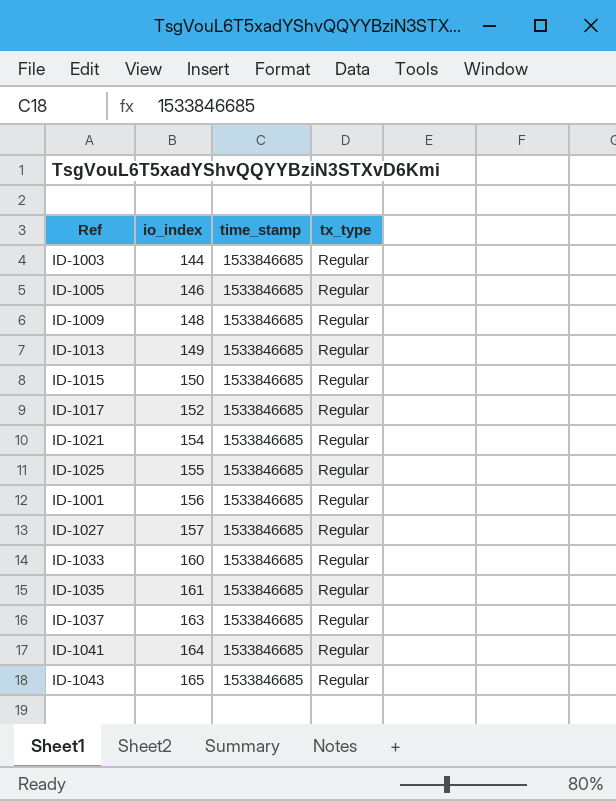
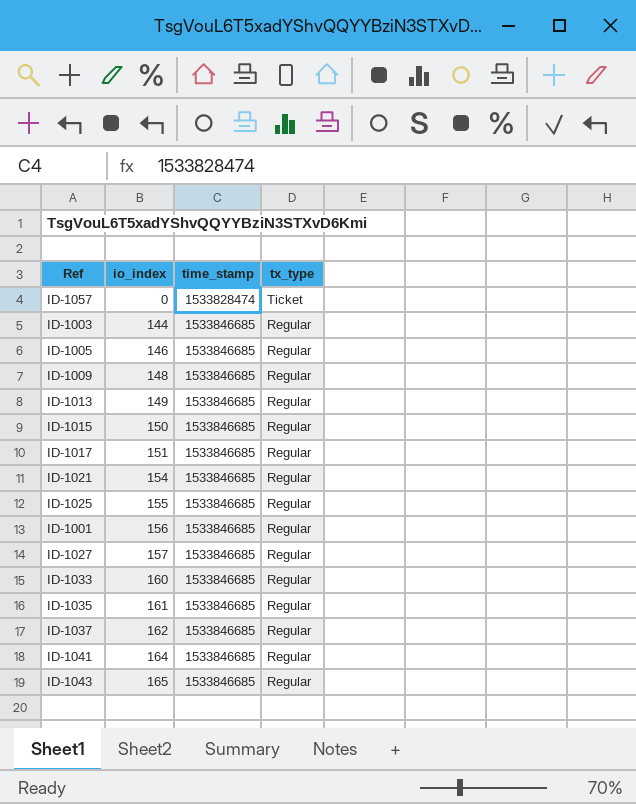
row ID-1057: none -> 0 | 1533828474 | Ticket
ID-1017 | io_index: 152 -> 151
ID-1037 | io_index: 163 -> 162

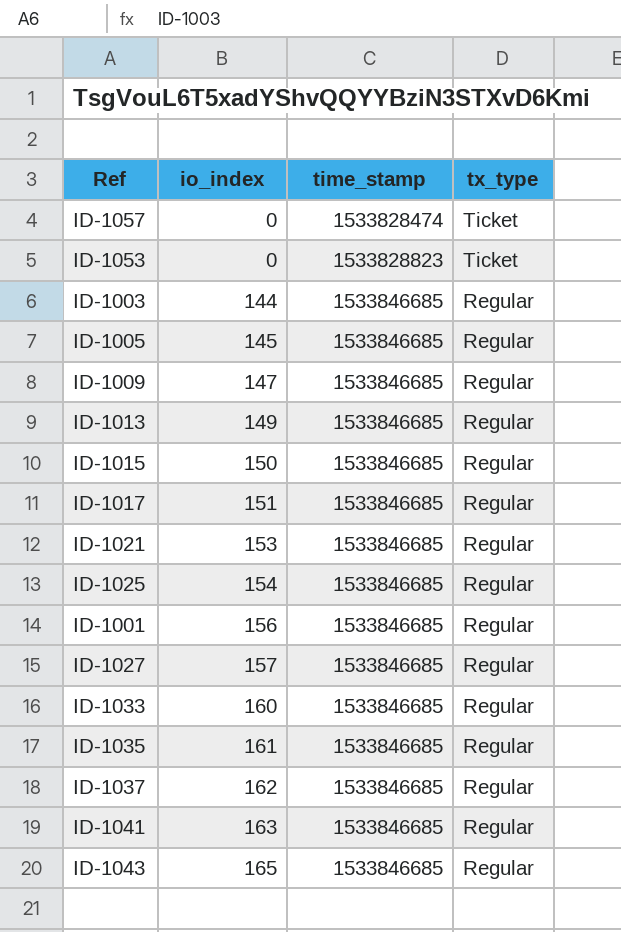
row ID-1053: none -> 0 | 1533828823 | Ticket
ID-1005 | io_index: 146 -> 145
ID-1009 | io_index: 148 -> 147
ID-1021 | io_index: 154 -> 153
ID-1025 | io_index: 155 -> 154
ID-1041 | io_index: 164 -> 163

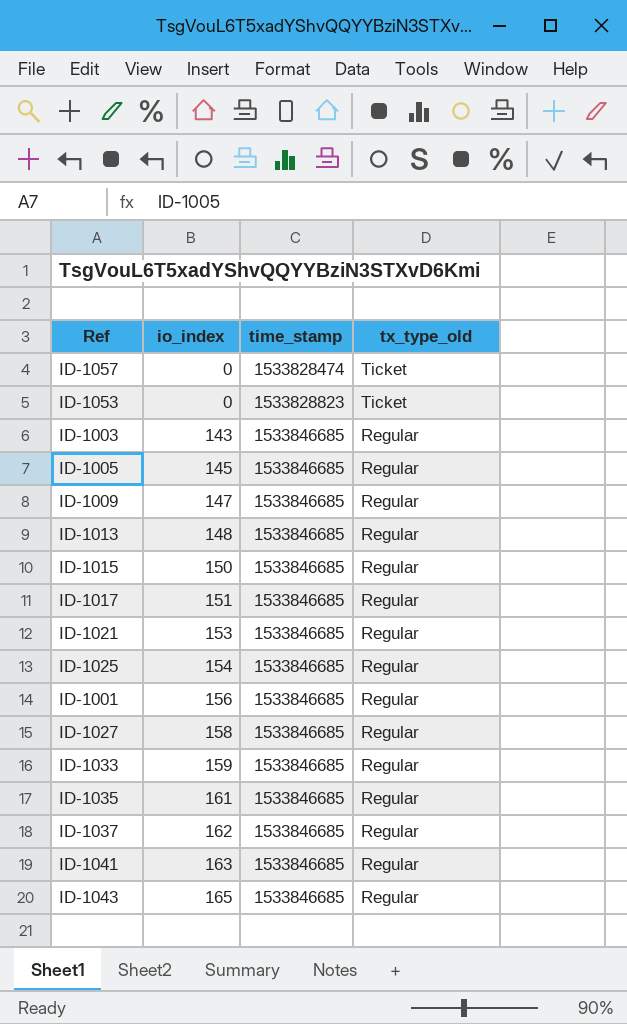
column name: tx_type -> tx_type_old
ID-1003 | io_index: 144 -> 143
ID-1013 | io_index: 149 -> 148
ID-1027 | io_index: 157 -> 158
ID-1033 | io_index: 160 -> 159

